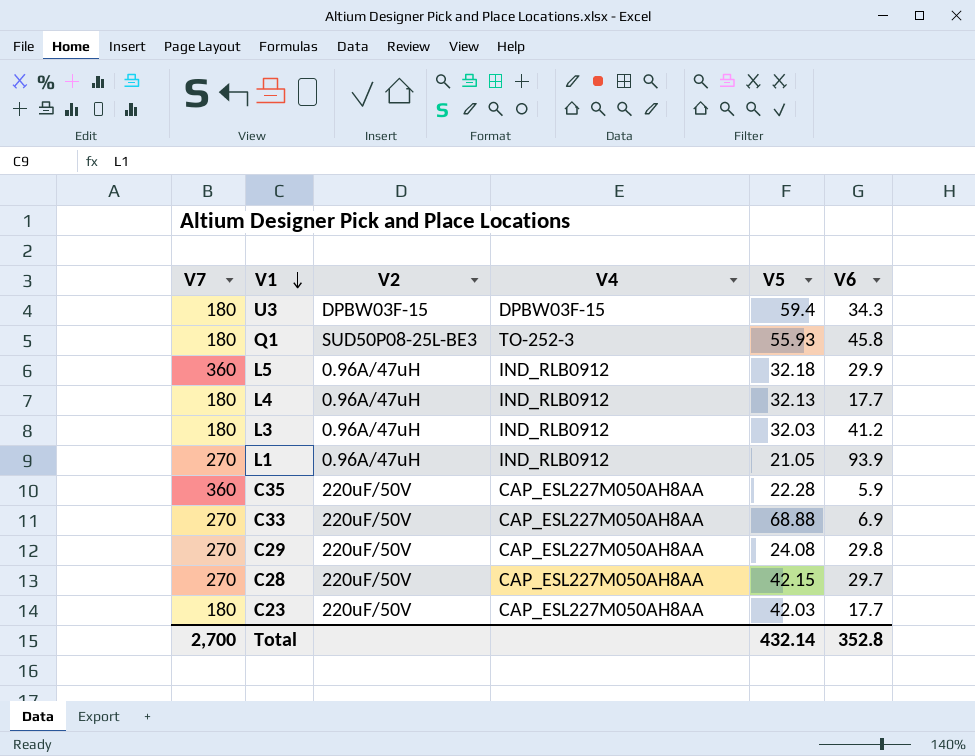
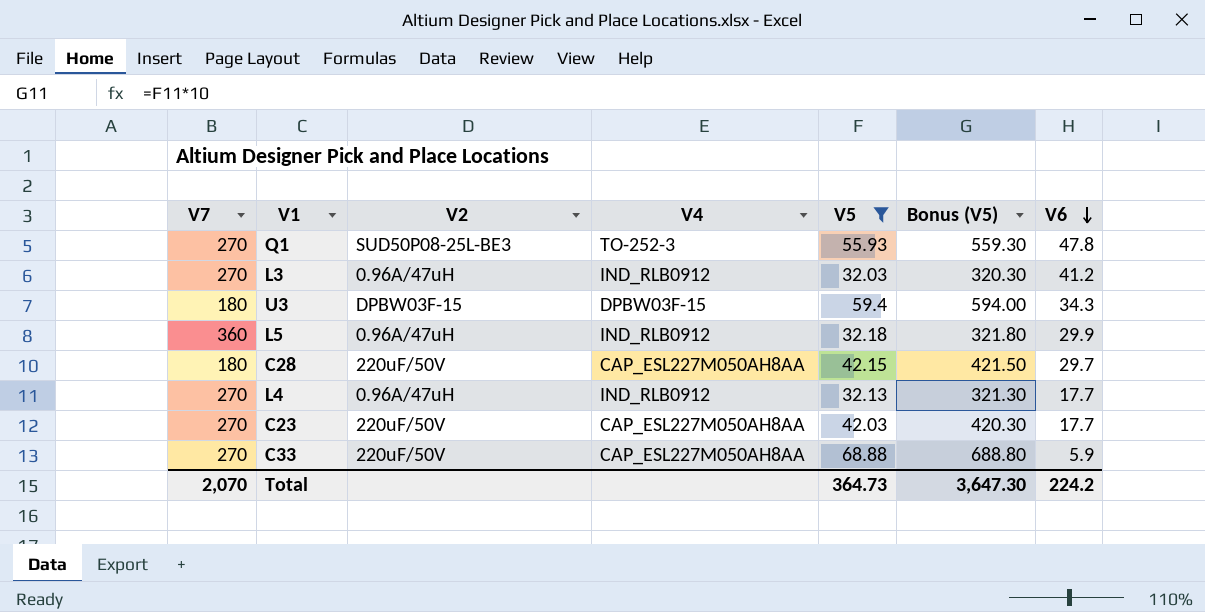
filter: none -> V5 >= 32.03
row order: V1 descending -> V6 descending
column Bonus (V5) | formula: none -> [V5] * 10
Q1 | V7: 180 -> 270
Q1 | V6: 45.8 -> 47.8
L3 | V7: 180 -> 270
C28 | V7: 270 -> 180
L4 | V7: 180 -> 270
C23 | V7: 180 -> 270
C33 | V6: 6.9 -> 5.9
Total | V7: 2,700 -> 2,070
Total | V5: 432.14 -> 364.73
Total | V6: 352.8 -> 224.2

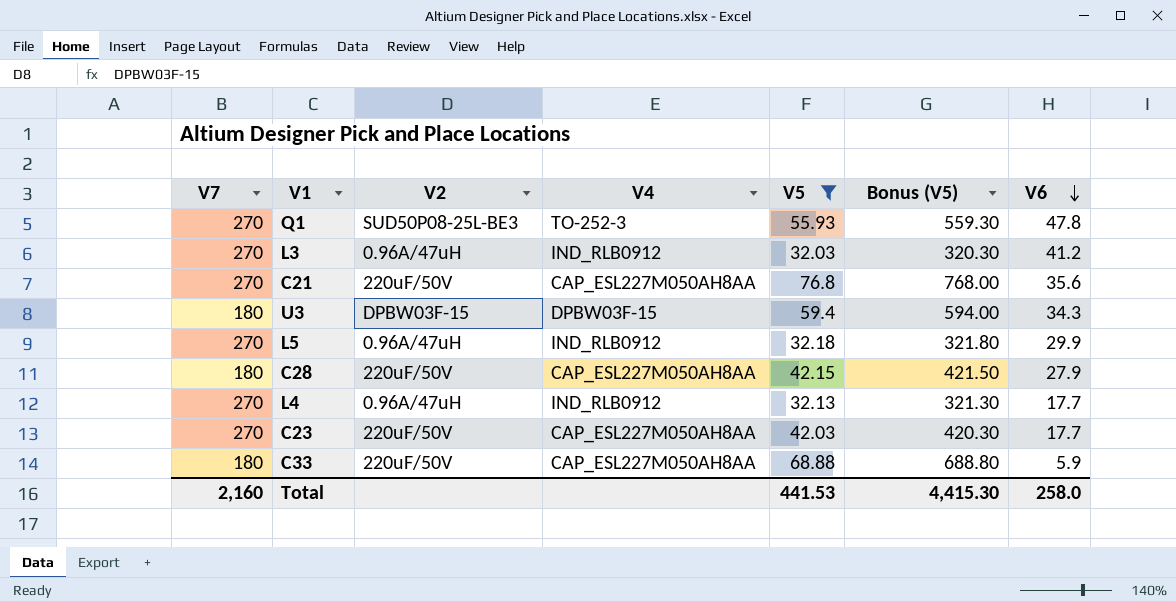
row C21: none -> 270 | 220uF/50V | CAP_ESL227M050AH8AA | 76.8 | 768.00 | 35.6
L5 | V7: 360 -> 270
C28 | V6: 29.7 -> 27.9
C33 | V7: 270 -> 180
Total | V7: 2,070 -> 2,160
Total | V5: 364.73 -> 441.53
Total | Bonus (V5): 3,647.30 -> 4,415.30
Total | V6: 224.2 -> 258.0

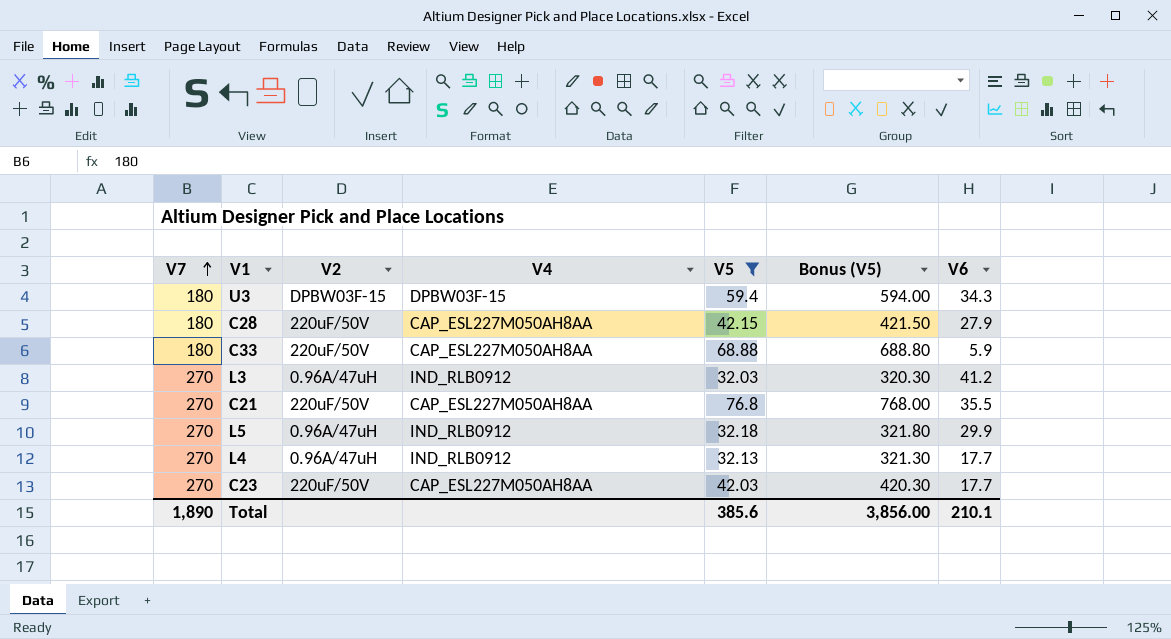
row order: V6 descending -> V7 ascending
row Q1: 270 | SUD50P08-25L-BE3 | TO-252-3 | 55.93 | 559.30 | 47.8 -> none
C21 | V6: 35.6 -> 35.5
Total | V7: 2,160 -> 1,890
Total | V5: 441.53 -> 385.6
Total | Bonus (V5): 4,415.30 -> 3,856.00
Total | V6: 258.0 -> 210.1

